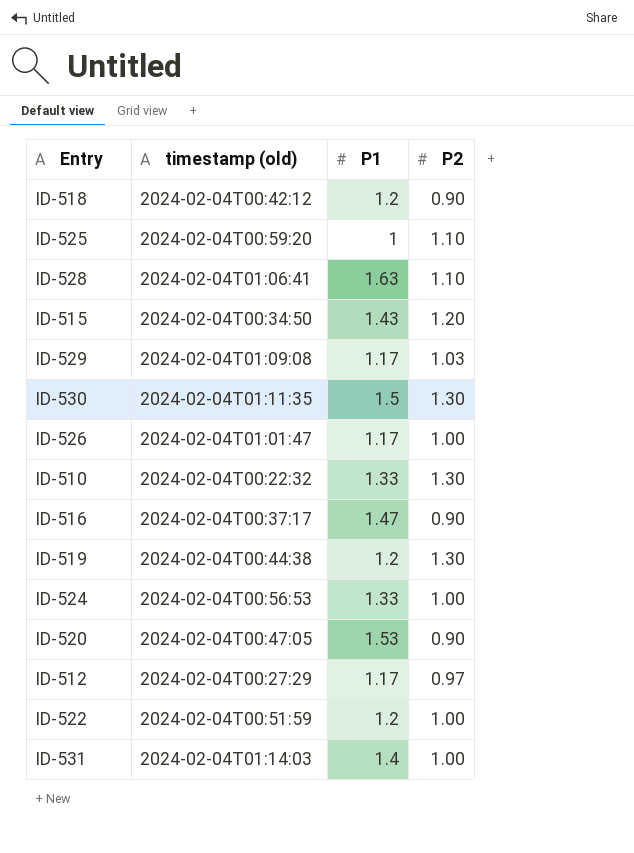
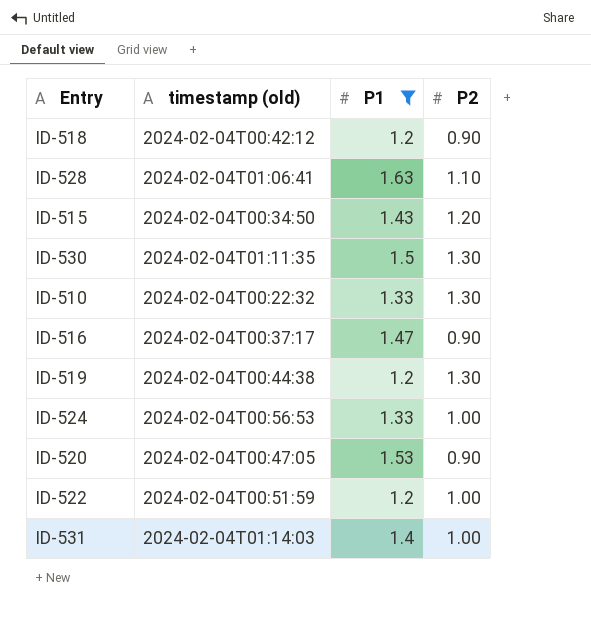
filter: none -> P1 >= 1.2

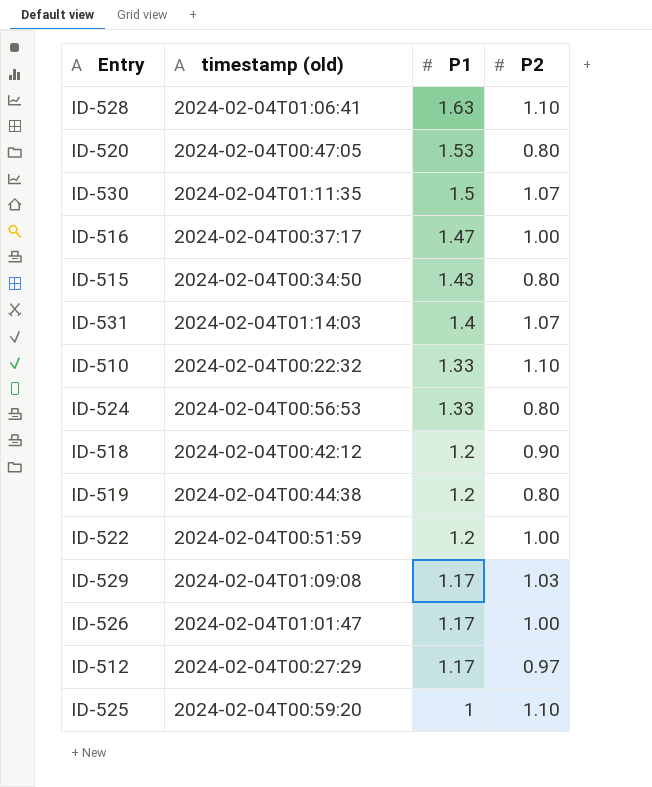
filter: P1 >= 1.2 -> none
row order: none -> P1 descending
ID-520 | P2: 0.90 -> 0.80
ID-530 | P2: 1.30 -> 1.07
ID-516 | P2: 0.90 -> 1.00
ID-515 | P2: 1.20 -> 0.80
ID-531 | P2: 1.00 -> 1.07
ID-510 | P2: 1.30 -> 1.10
ID-524 | P2: 1.00 -> 0.80
ID-519 | P2: 1.30 -> 0.80

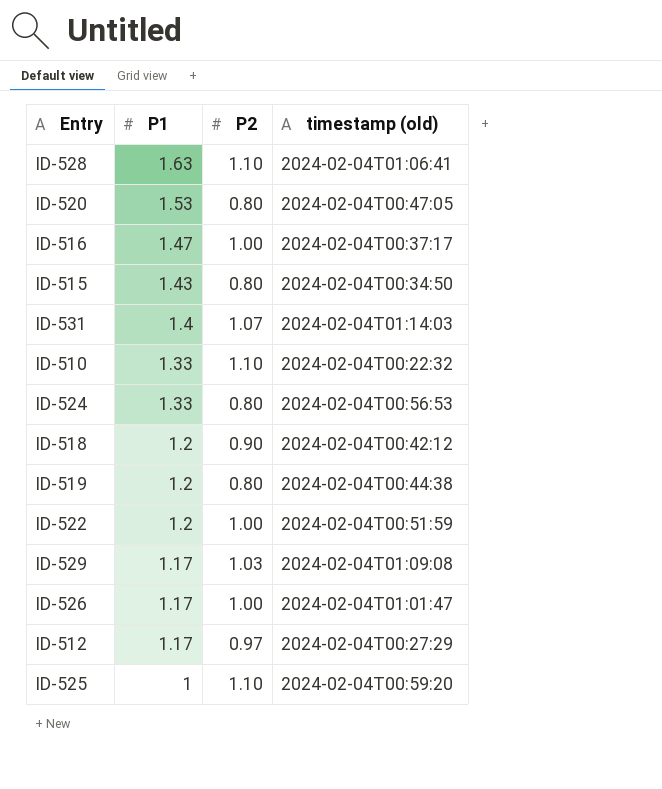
column timestamp (old) | position: 2 -> 4
row ID-530: 2024-02-04T01:11:35 | 1.5 | 1.07 -> none

